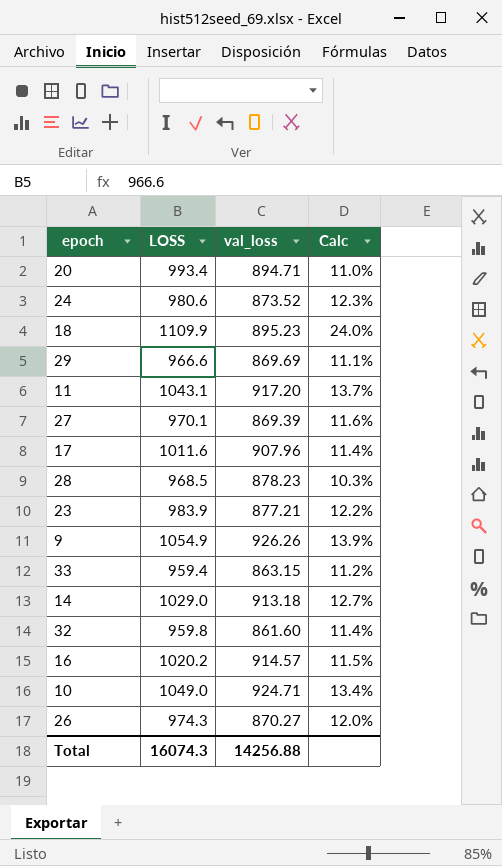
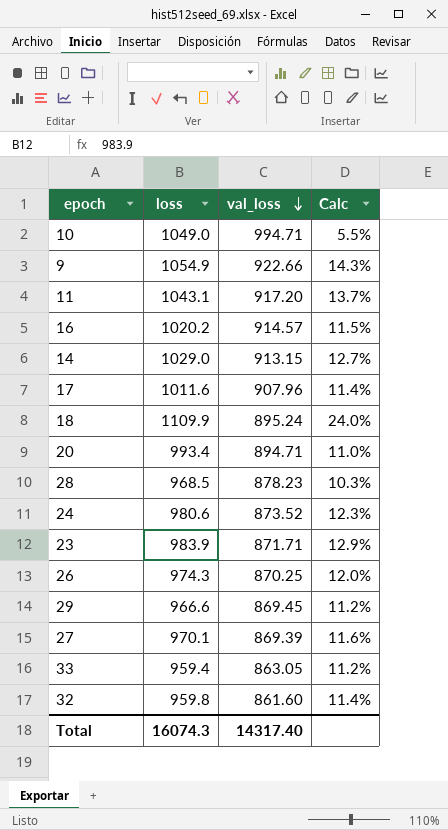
row order: none -> val_loss descending
column name: LOSS -> loss
10 | val_loss: 924.71 -> 994.71
10 | Calc: 13.4% -> 5.5%
9 | val_loss: 926.26 -> 922.66
9 | Calc: 13.9% -> 14.3%
14 | val_loss: 913.18 -> 913.15
18 | val_loss: 895.23 -> 895.24
23 | val_loss: 877.21 -> 871.71
23 | Calc: 12.2% -> 12.9%
26 | val_loss: 870.27 -> 870.25
29 | val_loss: 869.69 -> 869.45
29 | Calc: 11.1% -> 11.2%
33 | val_loss: 863.15 -> 863.05
Total | val_loss: 14256.88 -> 14317.40

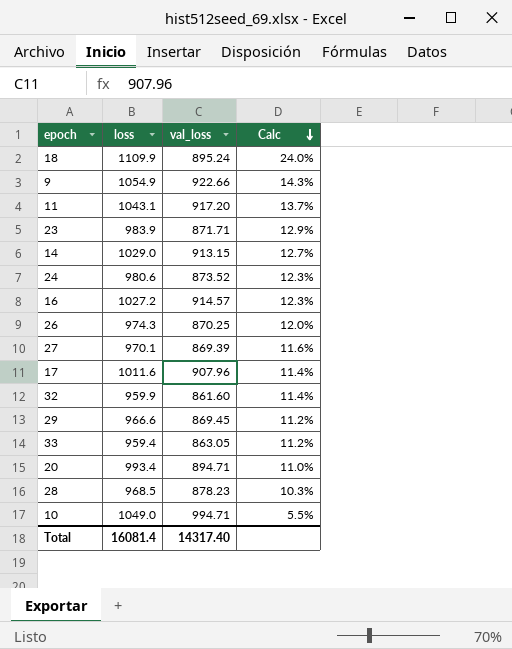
row order: val_loss descending -> Calc descending
16 | loss: 1020.2 -> 1027.2
16 | Calc: 11.5% -> 12.3%
32 | loss: 959.8 -> 959.9
Total | loss: 16074.3 -> 16081.4

